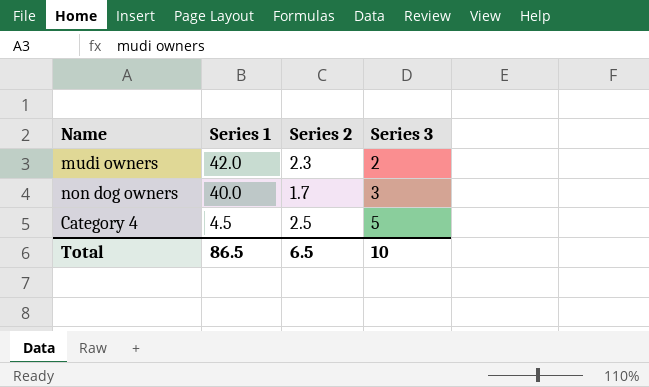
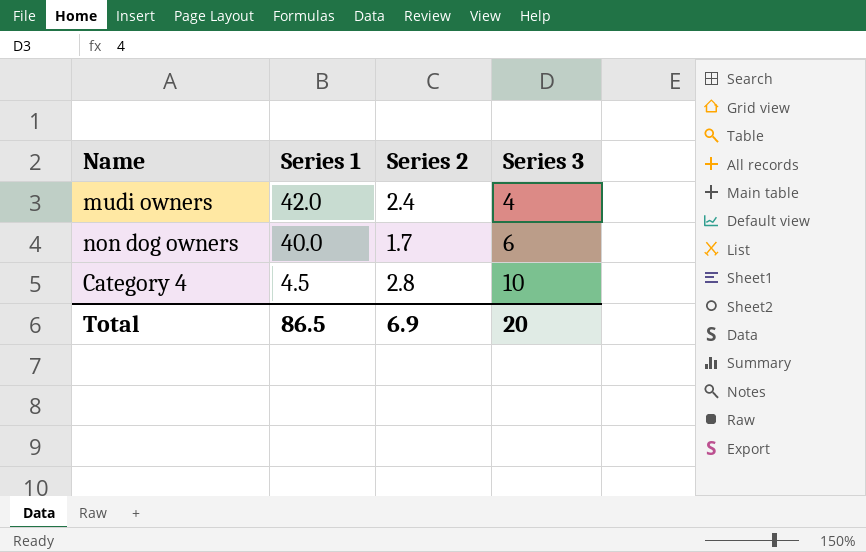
mudi owners | Series 2: 2.3 -> 2.4
mudi owners | Series 3: 2 -> 4
non dog owners | Series 3: 3 -> 6
Category 4 | Series 2: 2.5 -> 2.8
Category 4 | Series 3: 5 -> 10
Total | Series 2: 6.5 -> 6.9
Total | Series 3: 10 -> 20

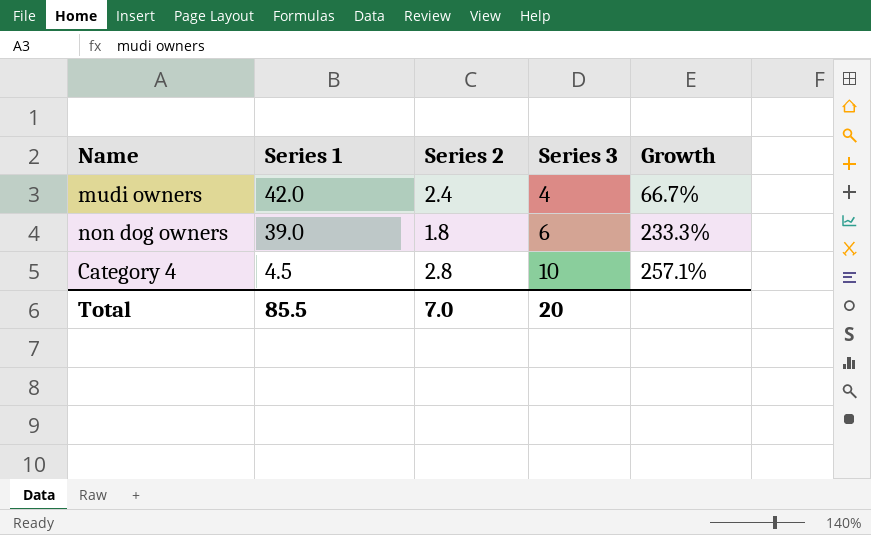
column Growth | formula: none -> ([Series 3] - [Series 2]) / [Series 2]
non dog owners | Series 1: 40.0 -> 39.0
non dog owners | Series 2: 1.7 -> 1.8
Total | Series 1: 86.5 -> 85.5
Total | Series 2: 6.9 -> 7.0

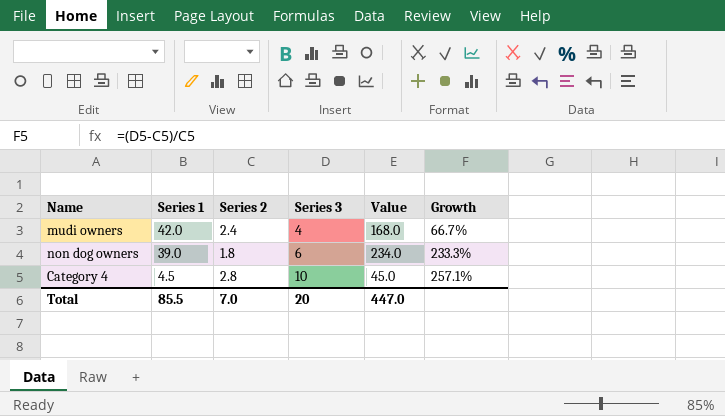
column Value | formula: none -> [Series 1] * [Series 3]

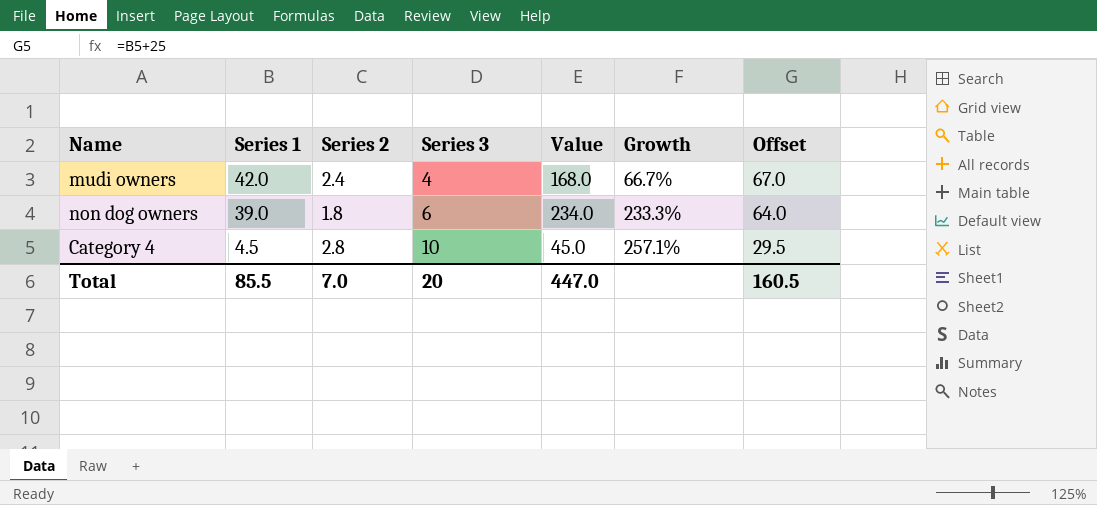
column Offset | formula: none -> [Series 1] + 25

